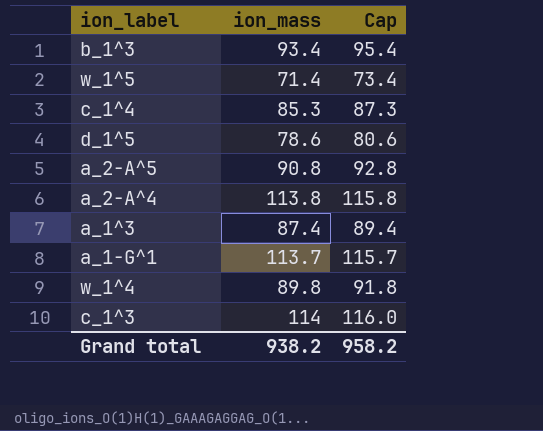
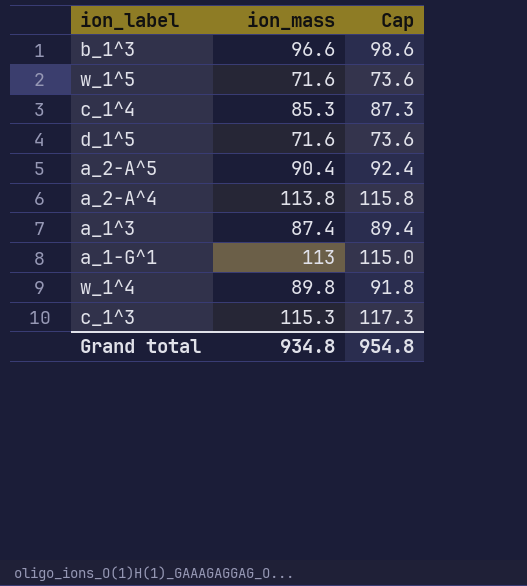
b_1^3 | ion_mass: 93.4 -> 96.6
b_1^3 | Cap: 95.4 -> 98.6
w_1^5 | ion_mass: 71.4 -> 71.6
w_1^5 | Cap: 73.4 -> 73.6
d_1^5 | ion_mass: 78.6 -> 71.6
d_1^5 | Cap: 80.6 -> 73.6
a_2-A^5 | ion_mass: 90.8 -> 90.4
a_2-A^5 | Cap: 92.8 -> 92.4
a_1-G^1 | ion_mass: 113.7 -> 113
a_1-G^1 | Cap: 115.7 -> 115.0
c_1^3 | ion_mass: 114 -> 115.3
c_1^3 | Cap: 116.0 -> 117.3
Grand total | ion_mass: 938.2 -> 934.8
Grand total | Cap: 958.2 -> 954.8

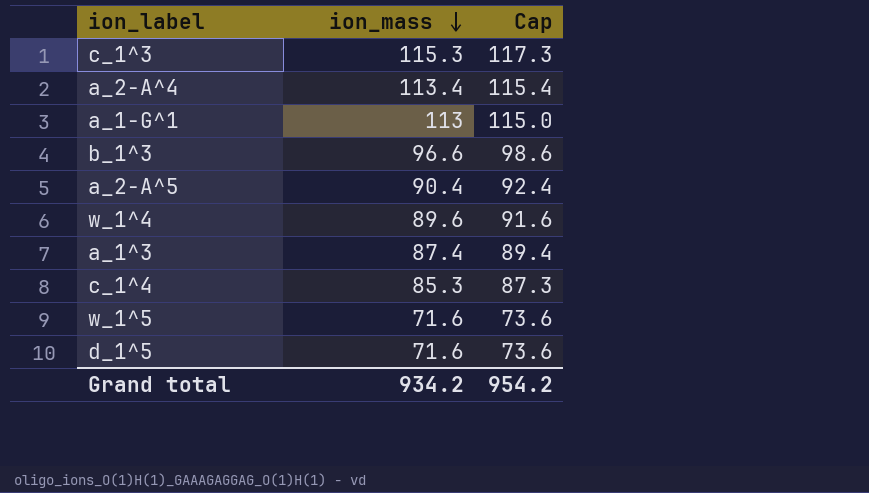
row order: none -> ion_mass descending
a_2-A^4 | ion_mass: 113.8 -> 113.4
a_2-A^4 | Cap: 115.8 -> 115.4
w_1^4 | ion_mass: 89.8 -> 89.6
w_1^4 | Cap: 91.8 -> 91.6
Grand total | ion_mass: 934.8 -> 934.2
Grand total | Cap: 954.8 -> 954.2

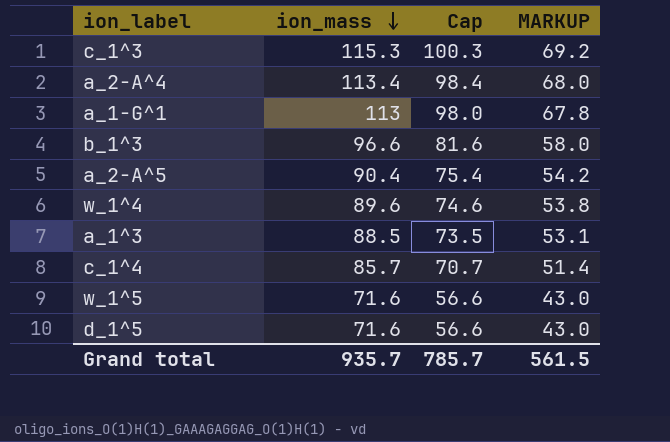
column Cap | formula: [ion_mass] + 2 -> [ion_mass] - 15
column MARKUP | formula: none -> [ion_mass] * 0.6
a_1^3 | ion_mass: 87.4 -> 88.5
c_1^4 | ion_mass: 85.3 -> 85.7
Grand total | ion_mass: 934.2 -> 935.7
Grand total | Cap: 954.2 -> 785.7

